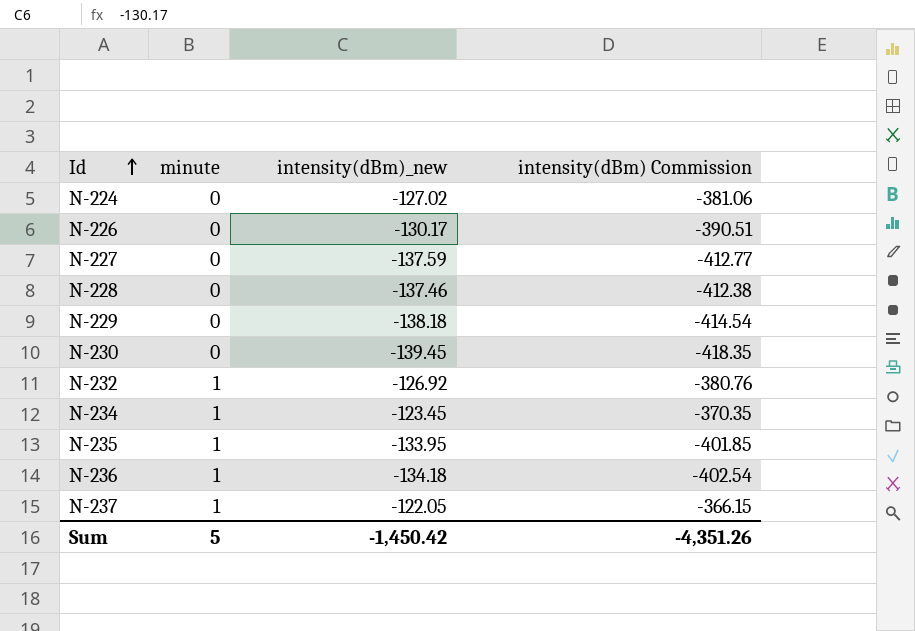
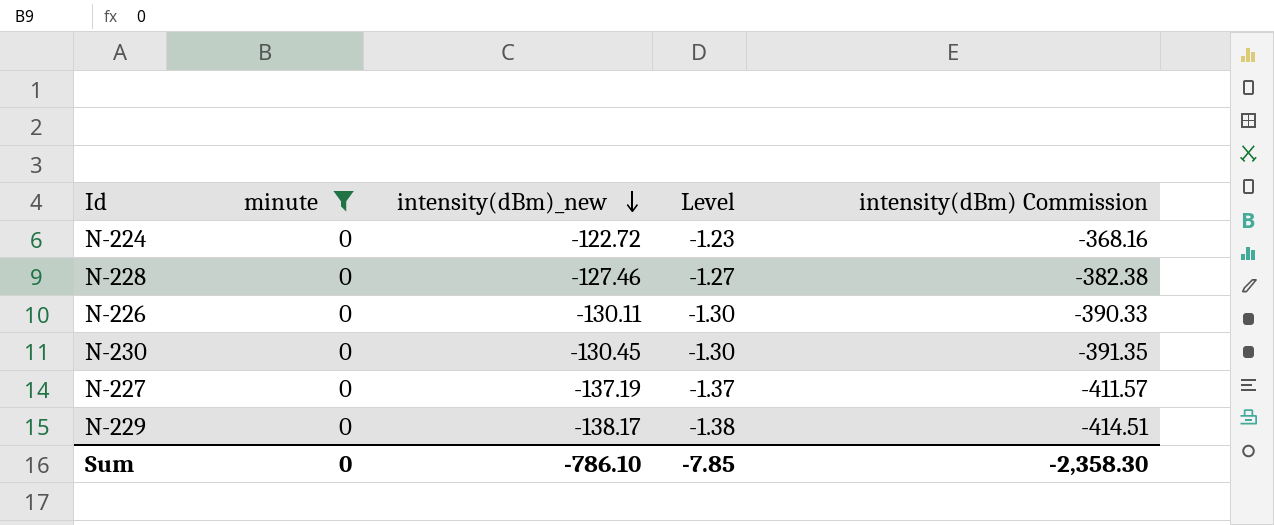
filter: none -> minute = 0
row order: Id ascending -> intensity(dBm)_new descending
column Level | formula: none -> [intensity(dBm)_new] * 0.01
N-224 | intensity(dBm)_new: -127.02 -> -122.72
N-224 | intensity(dBm) Commission: -381.06 -> -368.16
N-228 | intensity(dBm)_new: -137.46 -> -127.46
N-228 | intensity(dBm) Commission: -412.38 -> -382.38
N-226 | intensity(dBm)_new: -130.17 -> -130.11
N-226 | intensity(dBm) Commission: -390.51 -> -390.33
N-230 | intensity(dBm)_new: -139.45 -> -130.45
N-230 | intensity(dBm) Commission: -418.35 -> -391.35
N-227 | intensity(dBm)_new: -137.59 -> -137.19
N-227 | intensity(dBm) Commission: -412.77 -> -411.57
N-229 | intensity(dBm)_new: -138.18 -> -138.17
N-229 | intensity(dBm) Commission: -414.54 -> -414.51
Sum | minute: 5 -> 0
Sum | intensity(dBm)_new: -1,450.42 -> -786.10
Sum | intensity(dBm) Commission: -4,351.26 -> -2,358.30

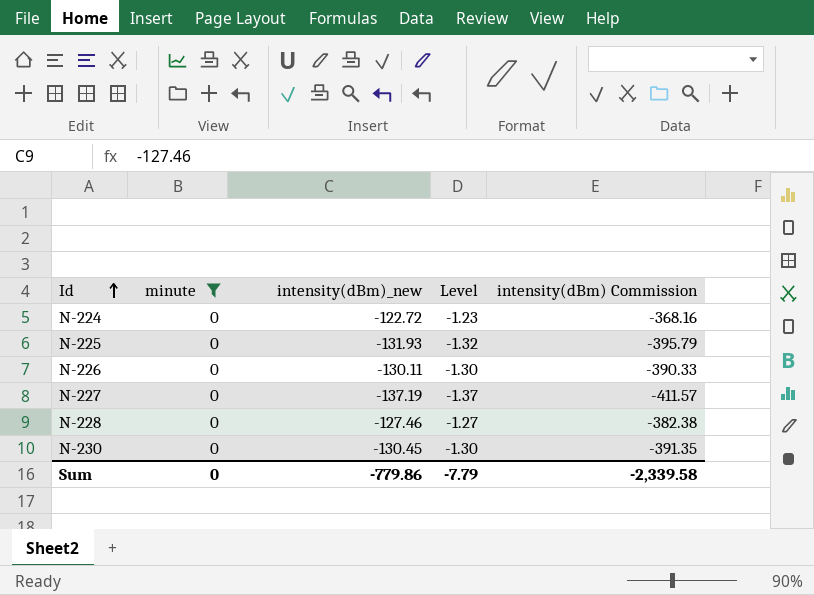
row order: intensity(dBm)_new descending -> Id ascending
row N-229: 0 | -138.17 | -1.38 | -414.51 -> none
row N-225: none -> 0 | -131.93 | -1.32 | -395.79
Sum | intensity(dBm)_new: -786.10 -> -779.86
Sum | Level: -7.85 -> -7.79
Sum | intensity(dBm) Commission: -2,358.30 -> -2,339.58

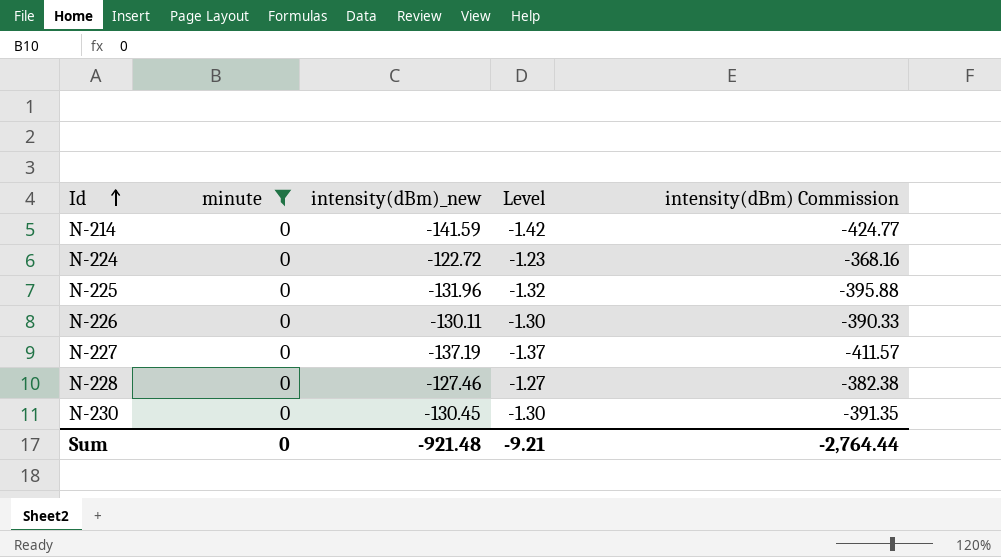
row N-214: none -> 0 | -141.59 | -1.42 | -424.77
N-225 | intensity(dBm)_new: -131.93 -> -131.96
N-225 | intensity(dBm) Commission: -395.79 -> -395.88
Sum | intensity(dBm)_new: -779.86 -> -921.48
Sum | Level: -7.79 -> -9.21
Sum | intensity(dBm) Commission: -2,339.58 -> -2,764.44

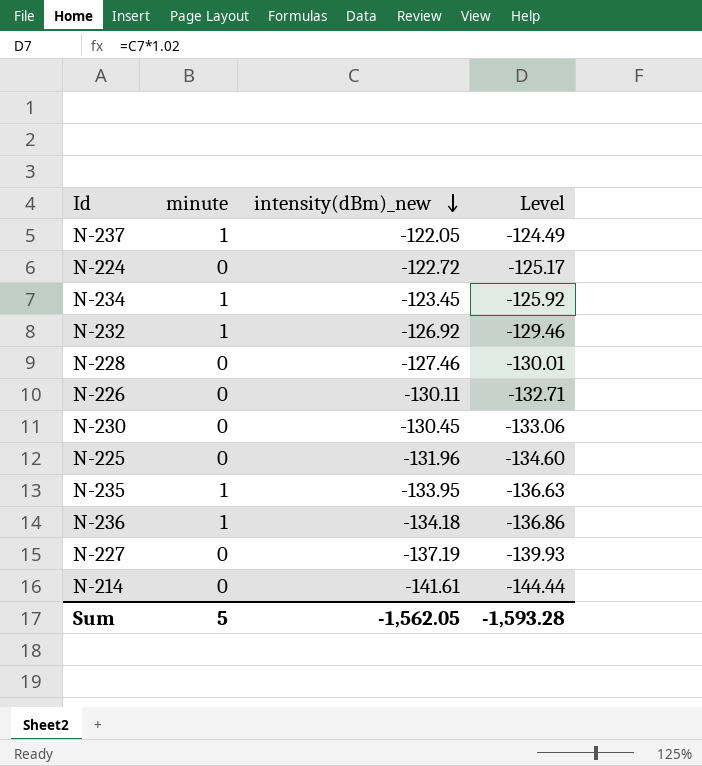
filter: minute = 0 -> none
row order: Id ascending -> intensity(dBm)_new descending
column intensity(dBm) Commission | formula: [intensity(dBm)_new] * 3 -> none
column Level | formula: [intensity(dBm)_new] * 0.01 -> [intensity(dBm)_new] * 1.02
N-214 | intensity(dBm)_new: -141.59 -> -141.61
Sum | minute: 0 -> 5
Sum | intensity(dBm)_new: -921.48 -> -1,562.05
Sum | Level: -9.21 -> -1,593.28

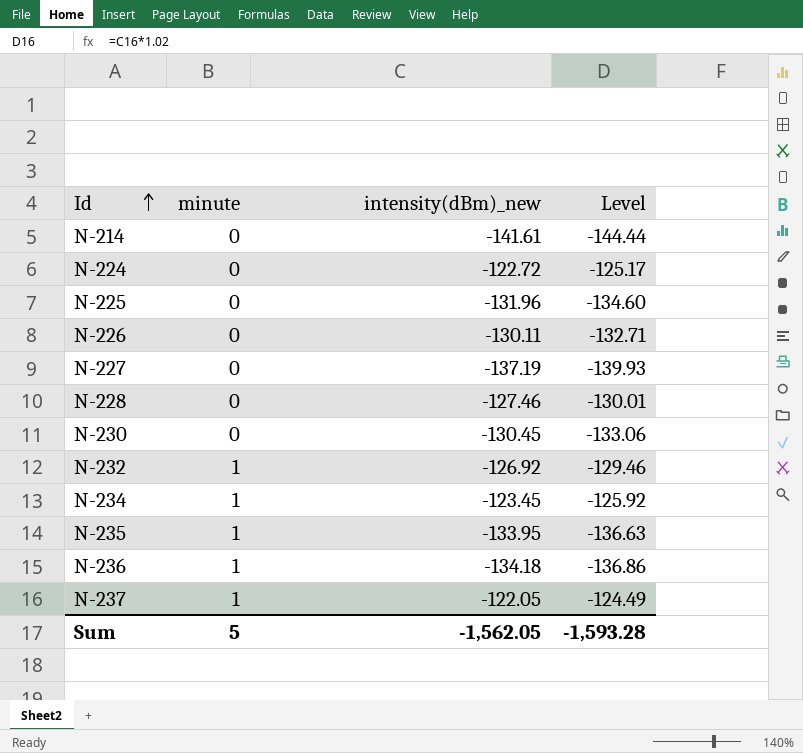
row order: intensity(dBm)_new descending -> Id ascending

